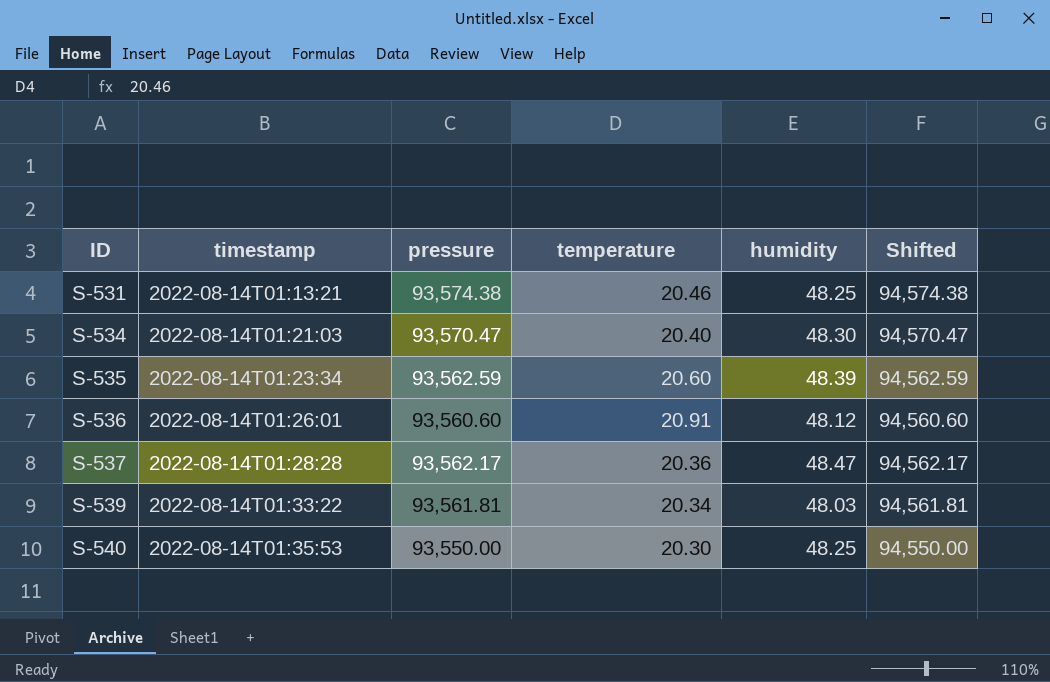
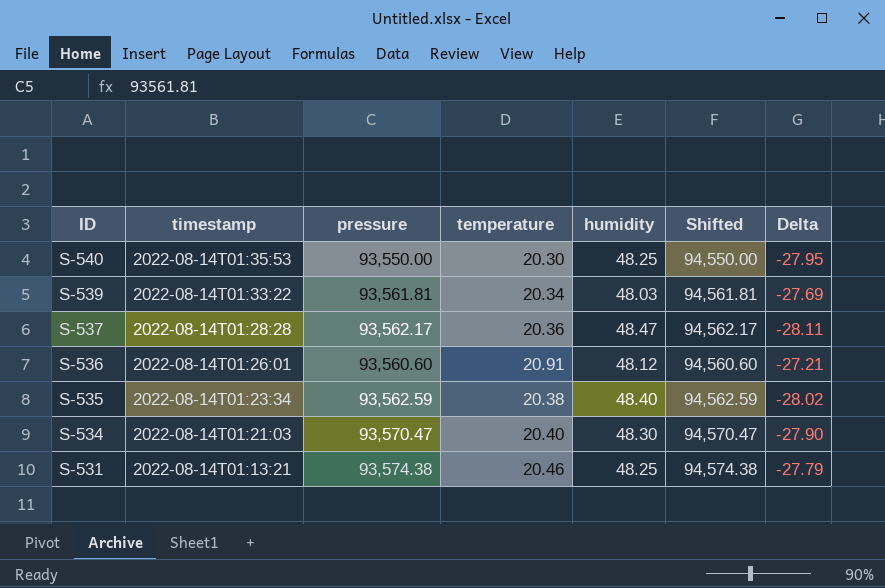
row order: ID ascending -> ID descending
column Delta | formula: none -> [temperature] - [humidity]
S-535 | temperature: 20.60 -> 20.38
S-535 | humidity: 48.39 -> 48.40

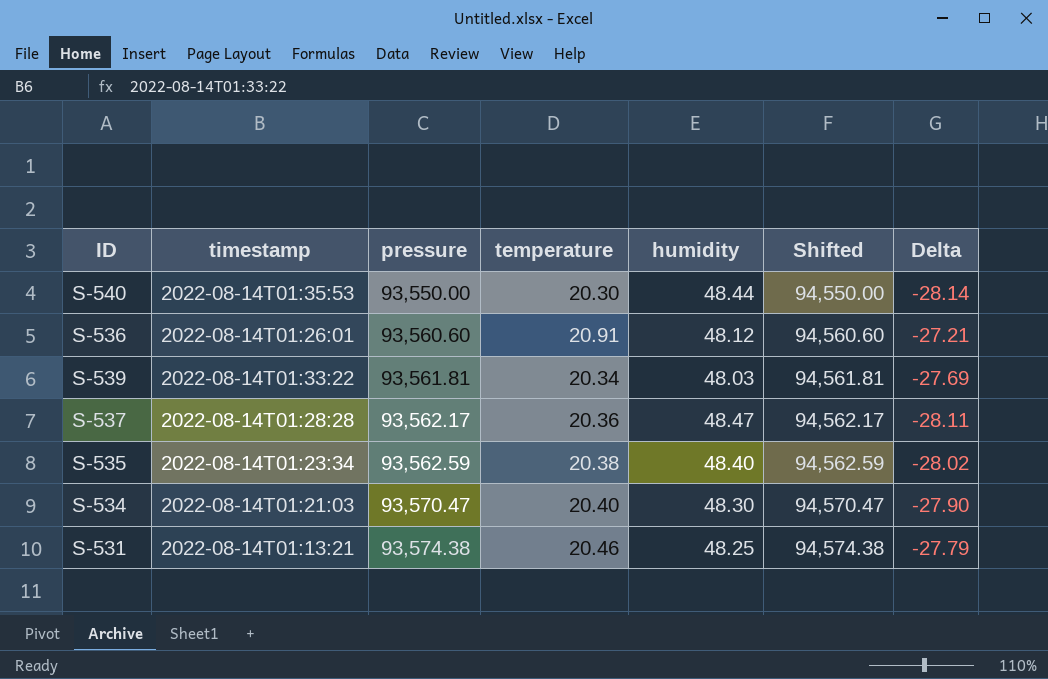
row order: ID descending -> pressure ascending
S-540 | humidity: 48.25 -> 48.44
S-540 | Delta: -27.95 -> -28.14

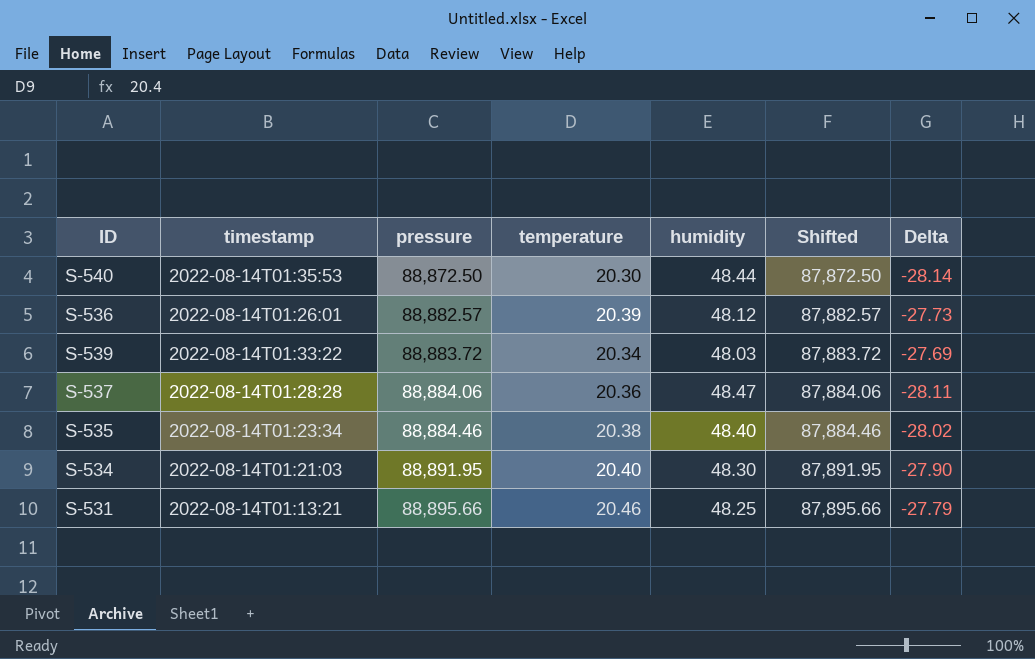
column Shifted | formula: [pressure] + 1000 -> [pressure] - 1000
S-540 | pressure: 93,550.00 -> 88,872.50
S-536 | pressure: 93,560.60 -> 88,882.57
S-536 | temperature: 20.91 -> 20.39
S-536 | Delta: -27.21 -> -27.73
S-539 | pressure: 93,561.81 -> 88,883.72
S-537 | pressure: 93,562.17 -> 88,884.06
S-535 | pressure: 93,562.59 -> 88,884.46
S-534 | pressure: 93,570.47 -> 88,891.95
S-531 | pressure: 93,574.38 -> 88,895.66

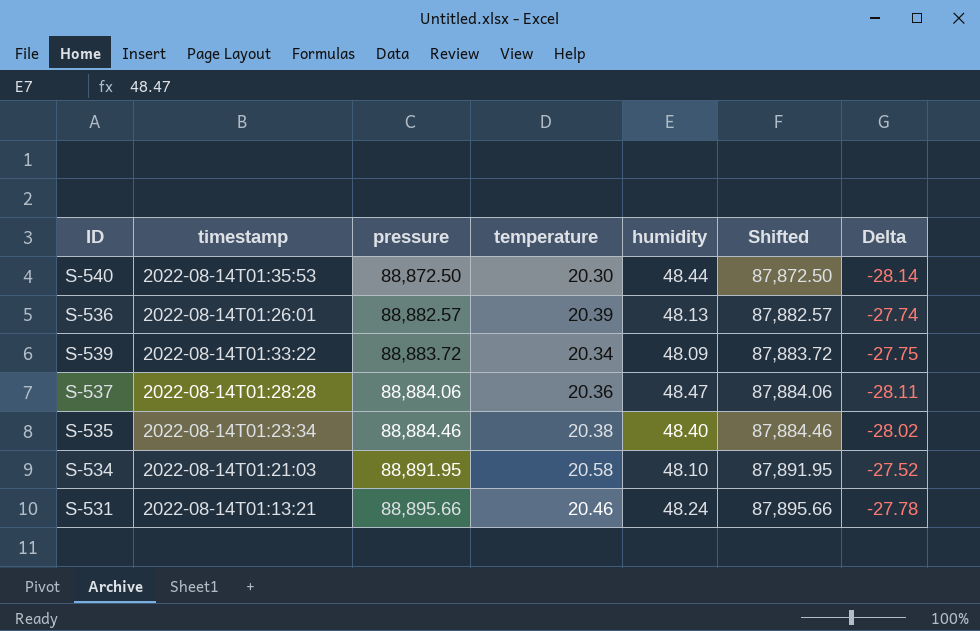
S-536 | humidity: 48.12 -> 48.13
S-536 | Delta: -27.73 -> -27.74
S-539 | humidity: 48.03 -> 48.09
S-539 | Delta: -27.69 -> -27.75
S-534 | temperature: 20.40 -> 20.58
S-534 | humidity: 48.30 -> 48.10
S-534 | Delta: -27.90 -> -27.52
S-531 | humidity: 48.25 -> 48.24
S-531 | Delta: -27.79 -> -27.78

